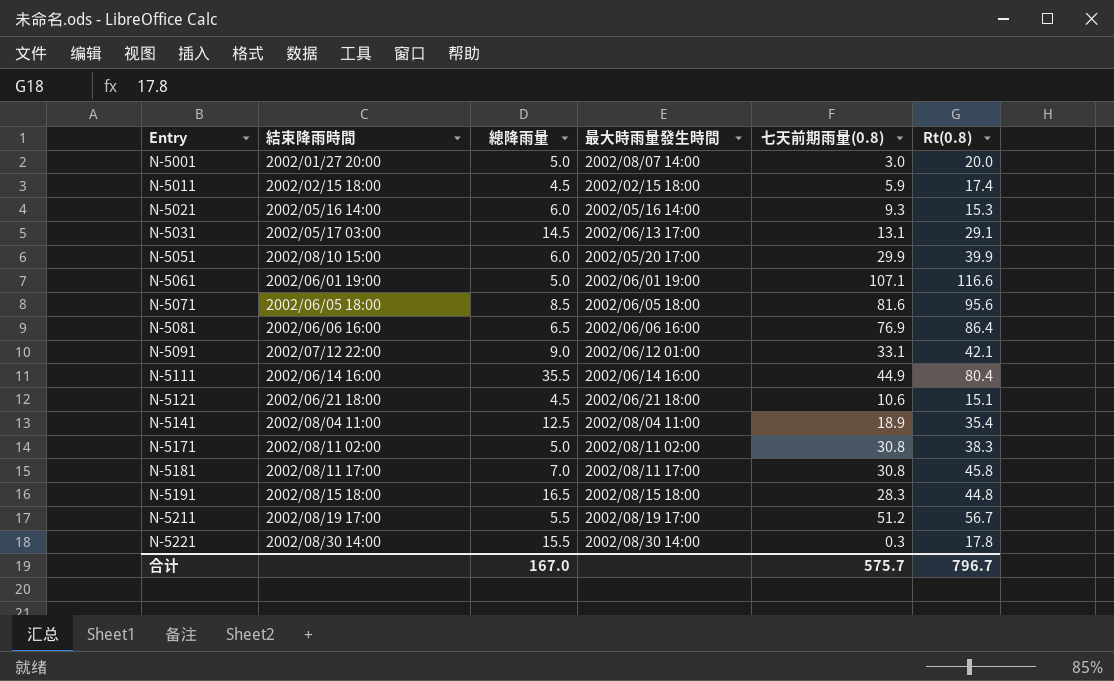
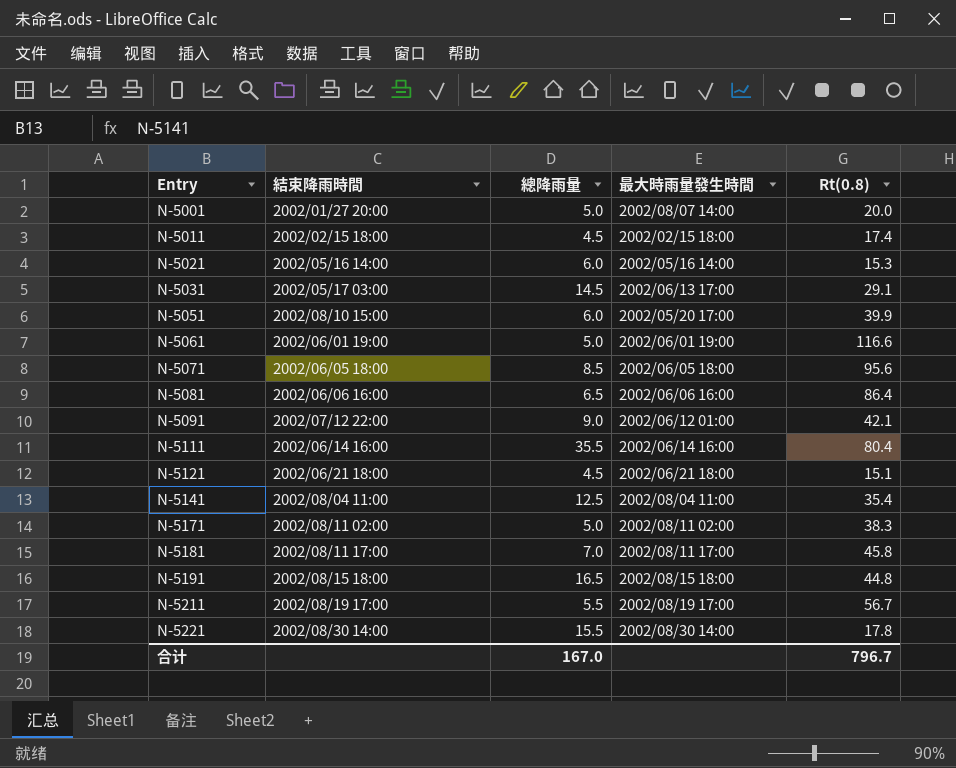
column 七天前期雨量(0.8) | position: 5 -> none

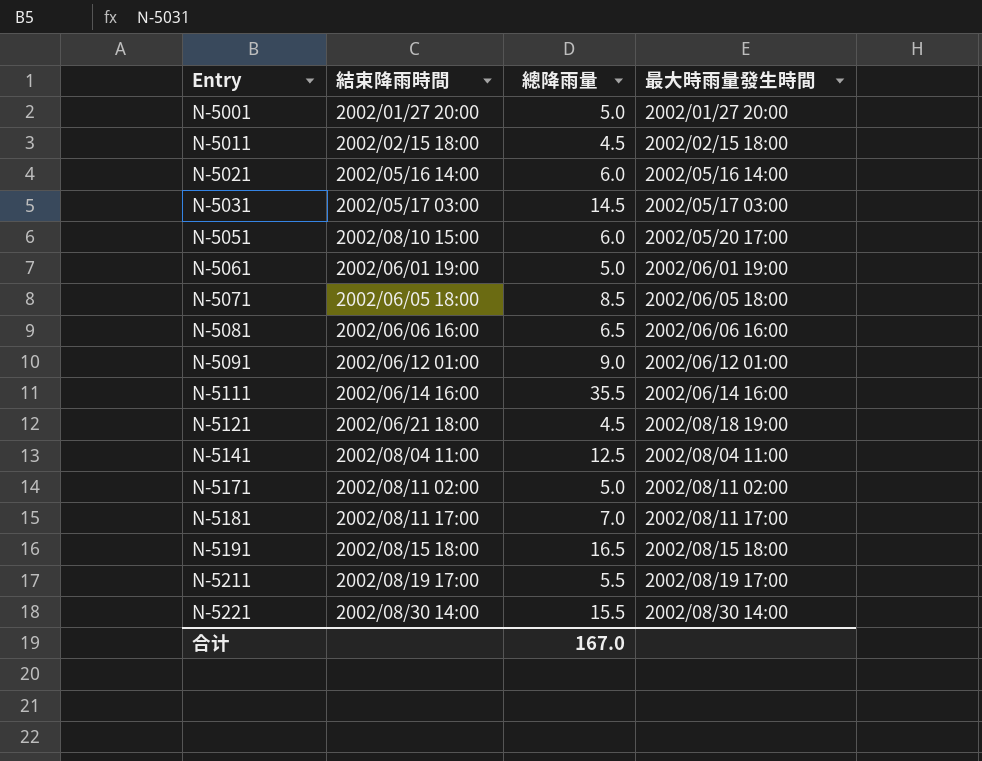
column Rt(0.8) | position: 5 -> none
N-5001 | 最大時雨量發生時間: 2002/08/07 14:00 -> 2002/01/27 20:00
N-5031 | 最大時雨量發生時間: 2002/06/13 17:00 -> 2002/05/17 03:00
N-5091 | 結束降雨時間: 2002/07/12 22:00 -> 2002/06/12 01:00
N-5121 | 最大時雨量發生時間: 2002/06/21 18:00 -> 2002/08/18 19:00

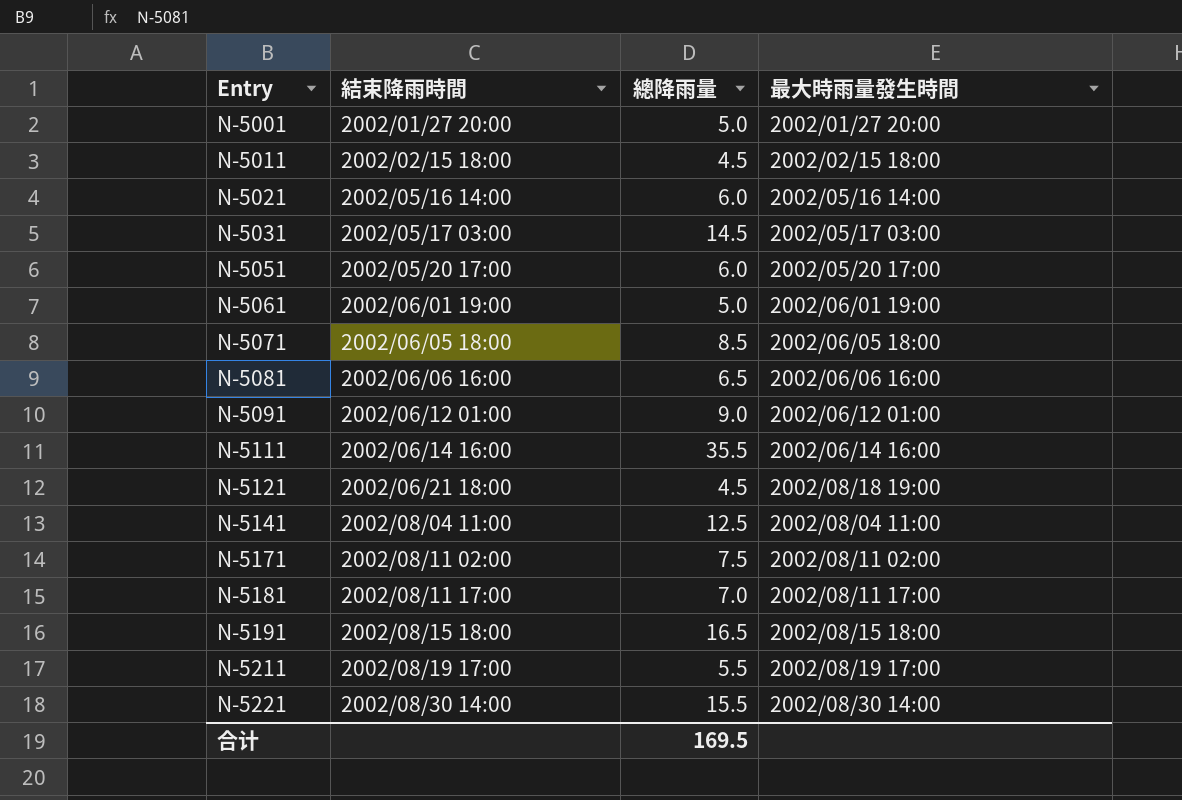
N-5051 | 結束降雨時間: 2002/08/10 15:00 -> 2002/05/20 17:00
N-5171 | 總降雨量: 5.0 -> 7.5
合计 | 總降雨量: 167.0 -> 169.5

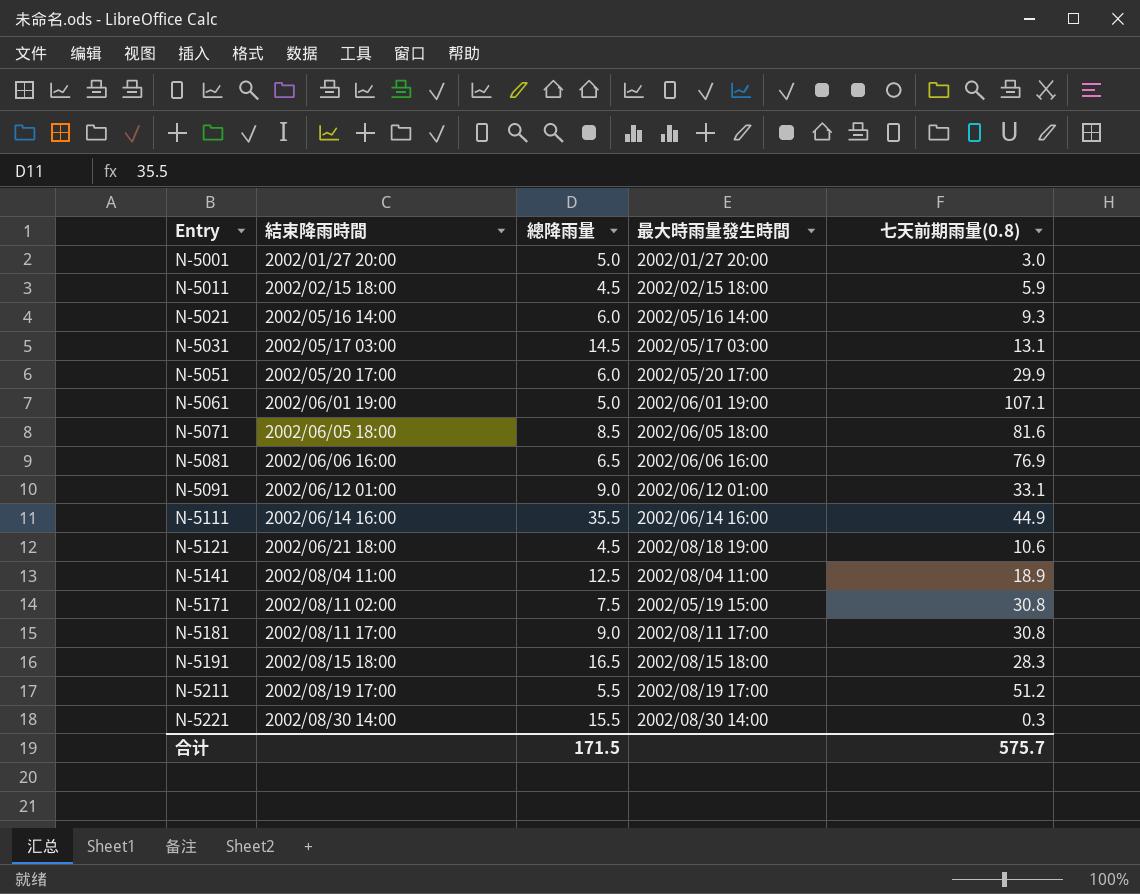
column 七天前期雨量(0.8) | position: none -> 5
N-5171 | 最大時雨量發生時間: 2002/08/11 02:00 -> 2002/05/19 15:00
N-5181 | 總降雨量: 7.0 -> 9.0
合计 | 總降雨量: 169.5 -> 171.5

